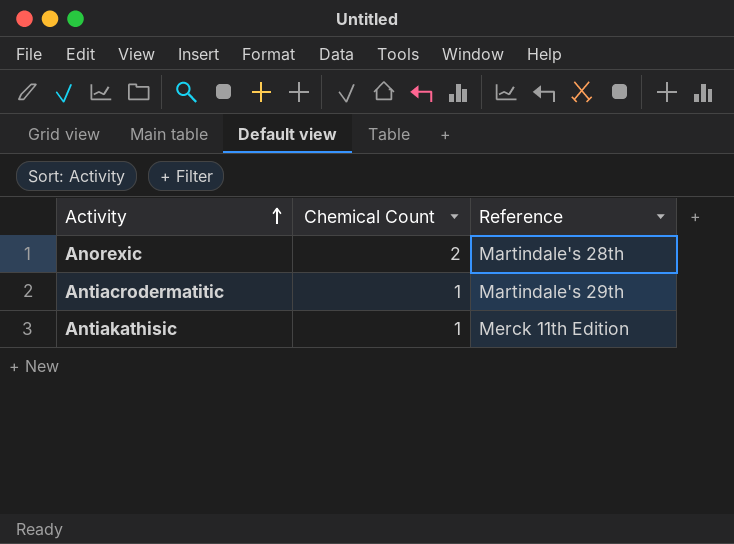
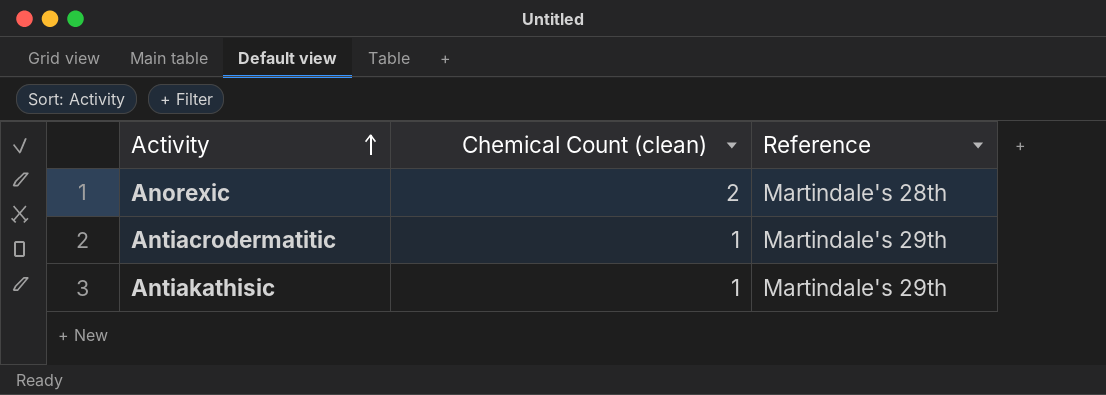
column name: Chemical Count -> Chemical Count (clean)
Antiakathisic | Reference: Merck 11th Edition -> Martindale's 29th

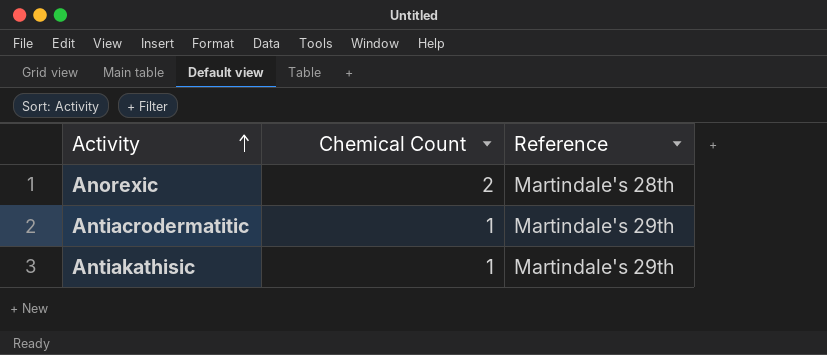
column name: Chemical Count (clean) -> Chemical Count

